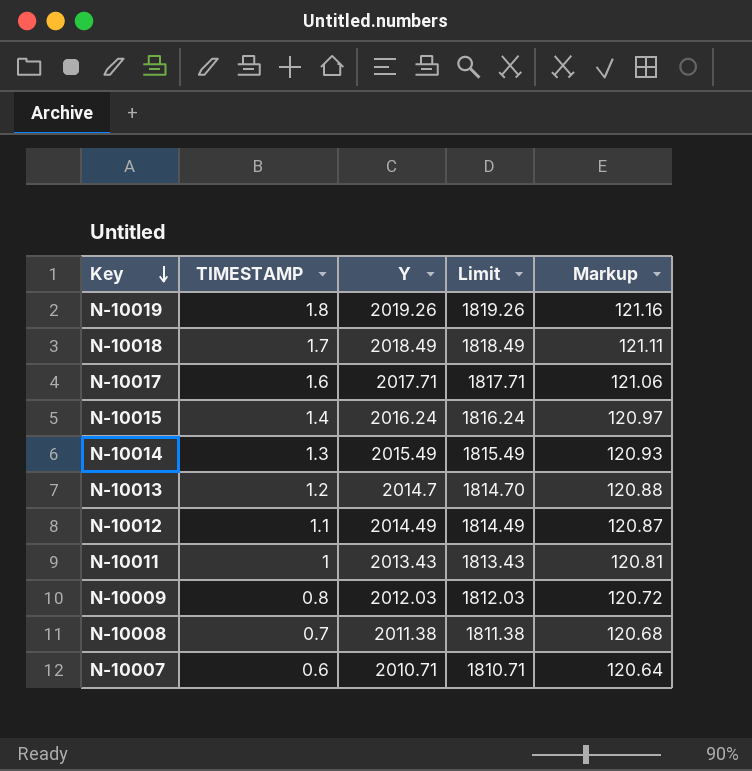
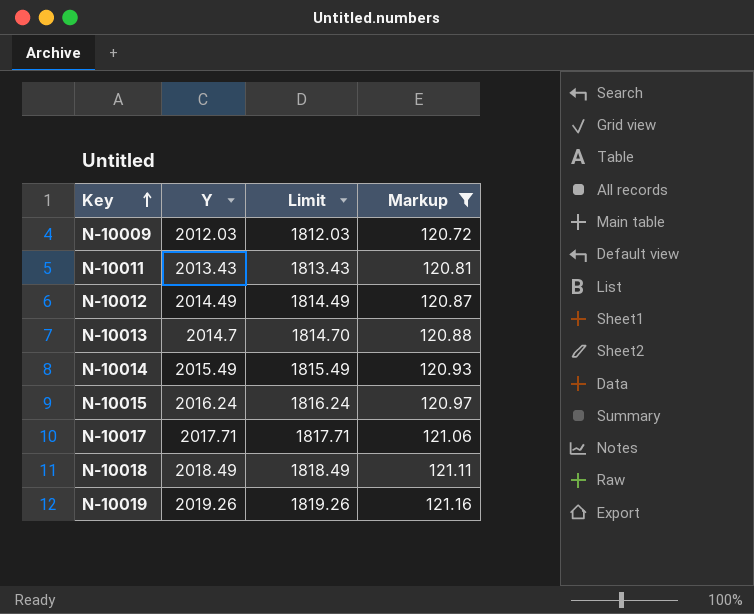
filter: none -> Markup >= 120.72
row order: Key descending -> Key ascending
column TIMESTAMP | position: 2 -> none

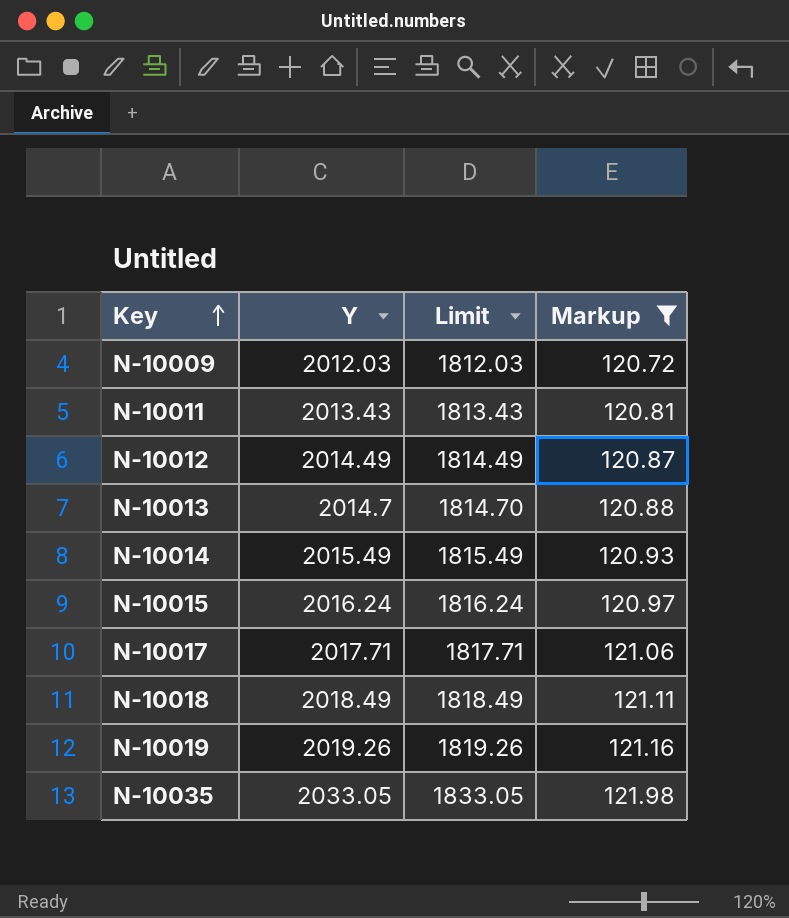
row N-10035: none -> 2033.05 | 1833.05 | 121.98

